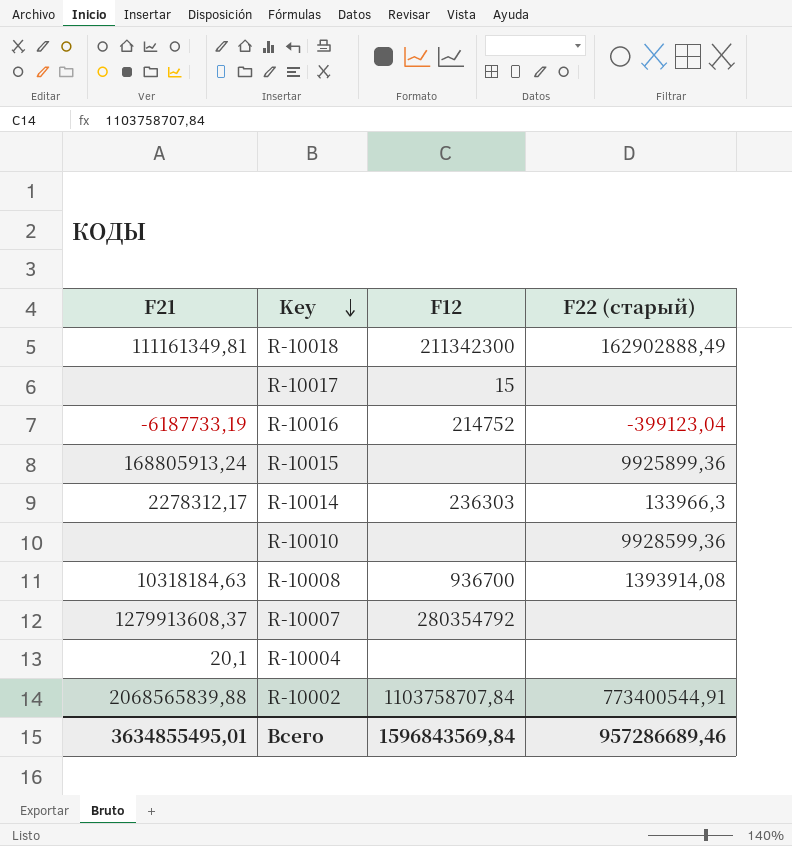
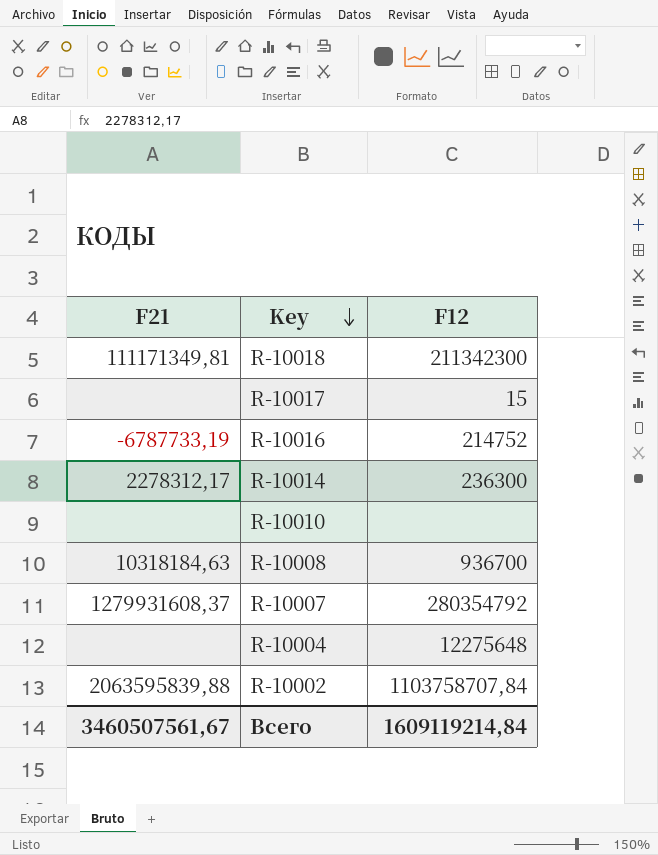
column F22 (старый) | position: 4 -> none
row R-10015: 168805913,24 | none | 9925899,36 -> none
R-10018 | F21: 111161349,81 -> 111171349,81
R-10016 | F21: -6187733,19 -> -6787733,19
R-10014 | F12: 236303 -> 236300
R-10007 | F21: 1279913608,37 -> 1279931608,37
R-10004 | F21: 20,1 -> none
R-10004 | F12: none -> 12275648
R-10002 | F21: 2068565839,88 -> 2063595839,88
Всего | F21: 3634855495,01 -> 3460507561,67
Всего | F12: 1596843569,84 -> 1609119214,84

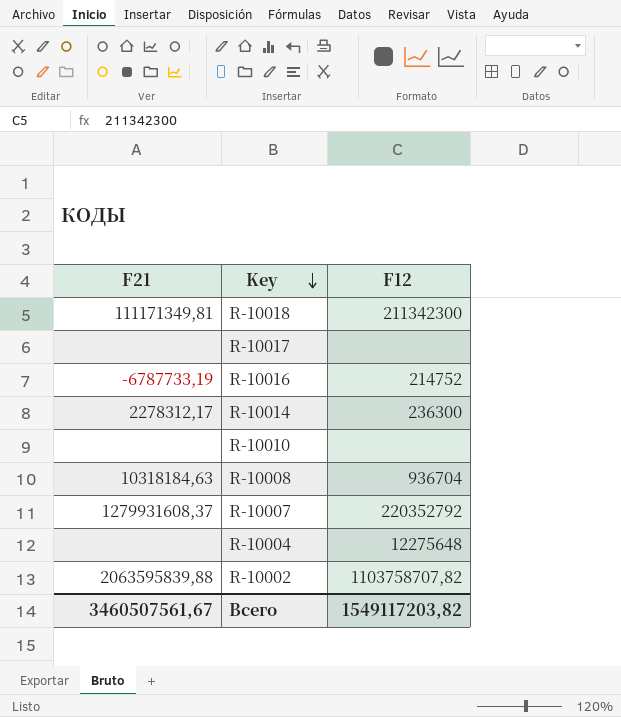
R-10017 | F12: 15 -> none
R-10008 | F12: 936700 -> 936704
R-10007 | F12: 280354792 -> 220352792
R-10002 | F12: 1103758707,84 -> 1103758707,82
Всего | F12: 1609119214,84 -> 1549117203,82

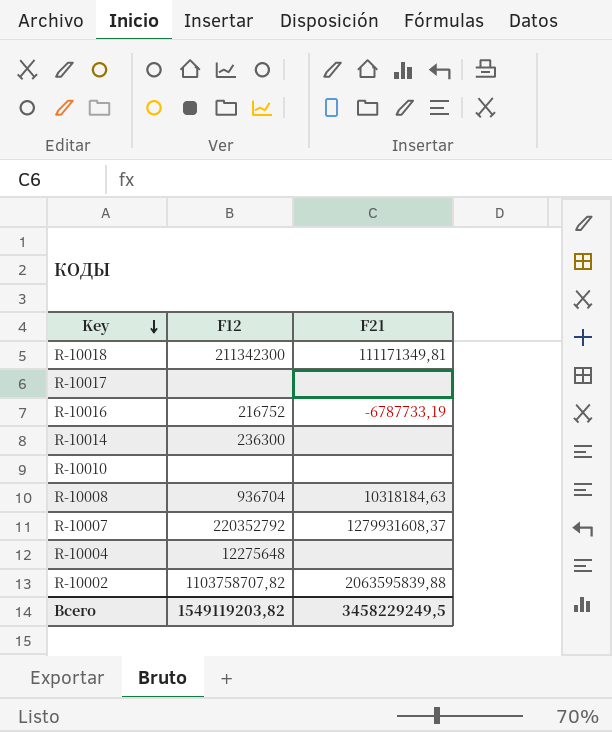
column F21 | position: 1 -> 3
R-10016 | F12: 214752 -> 216752
R-10014 | F21: 2278312,17 -> none
Всего | F12: 1549117203,82 -> 1549119203,82
Всего | F21: 3460507561,67 -> 3458229249,5

